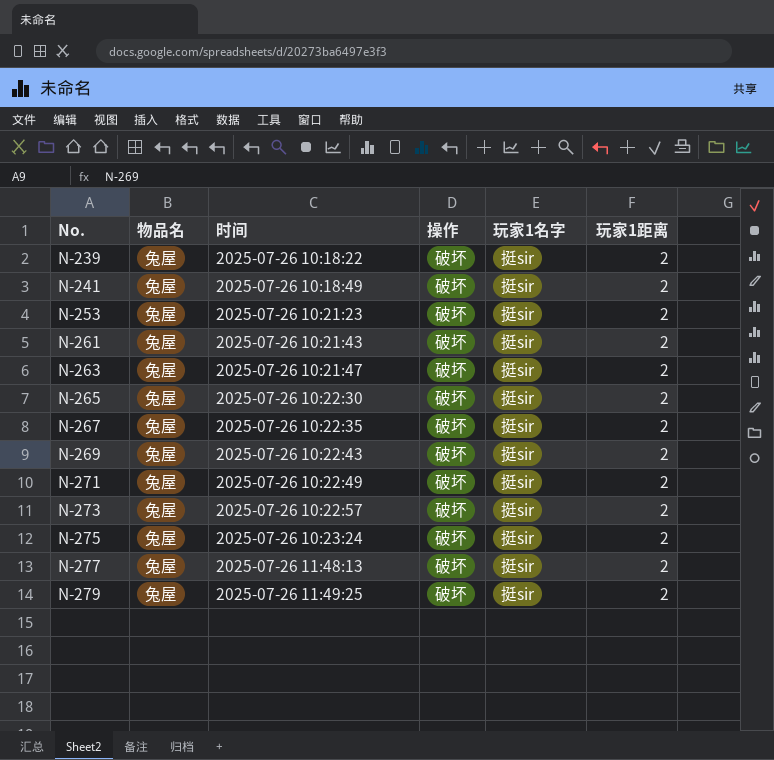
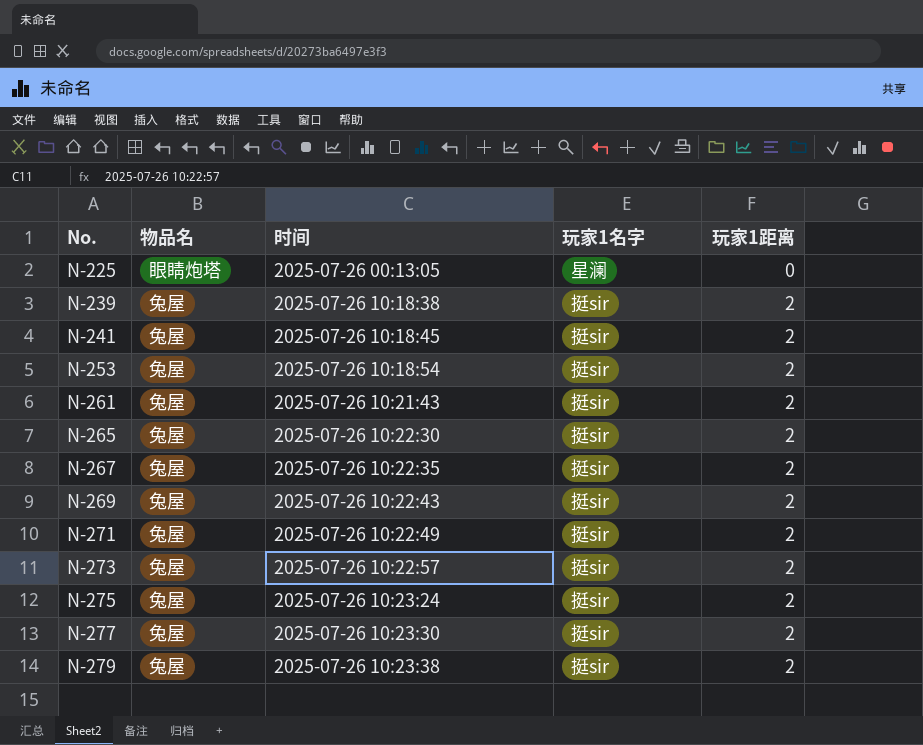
column 操作 | position: 4 -> none
row N-263: 兔屋 | 2025-07-26 10:21:47 | 破坏 | 挺sir | 2 -> none
row N-225: none -> 眼睛炮塔 | 2025-07-26 00:13:05 | 星澜 | 0
N-239 | 时间: 2025-07-26 10:18:22 -> 2025-07-26 10:18:38
N-241 | 时间: 2025-07-26 10:18:49 -> 2025-07-26 10:18:45
N-253 | 时间: 2025-07-26 10:21:23 -> 2025-07-26 10:18:54
N-277 | 时间: 2025-07-26 11:48:13 -> 2025-07-26 10:23:30
N-279 | 时间: 2025-07-26 11:49:25 -> 2025-07-26 10:23:38

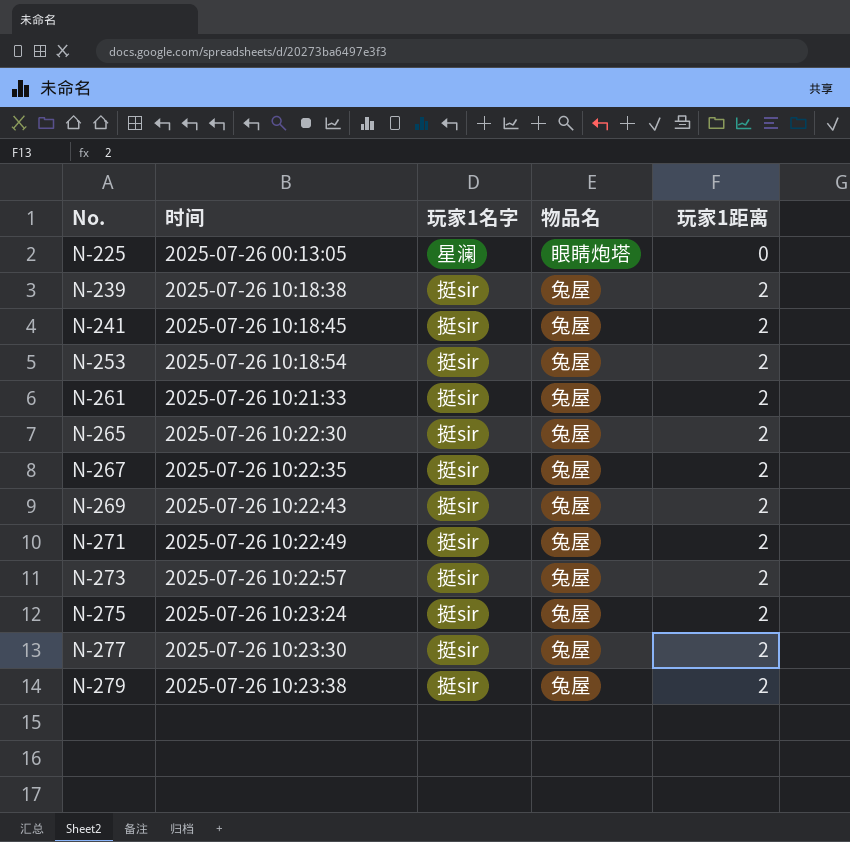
column 物品名 | position: 2 -> 4
N-261 | 时间: 2025-07-26 10:21:43 -> 2025-07-26 10:21:33

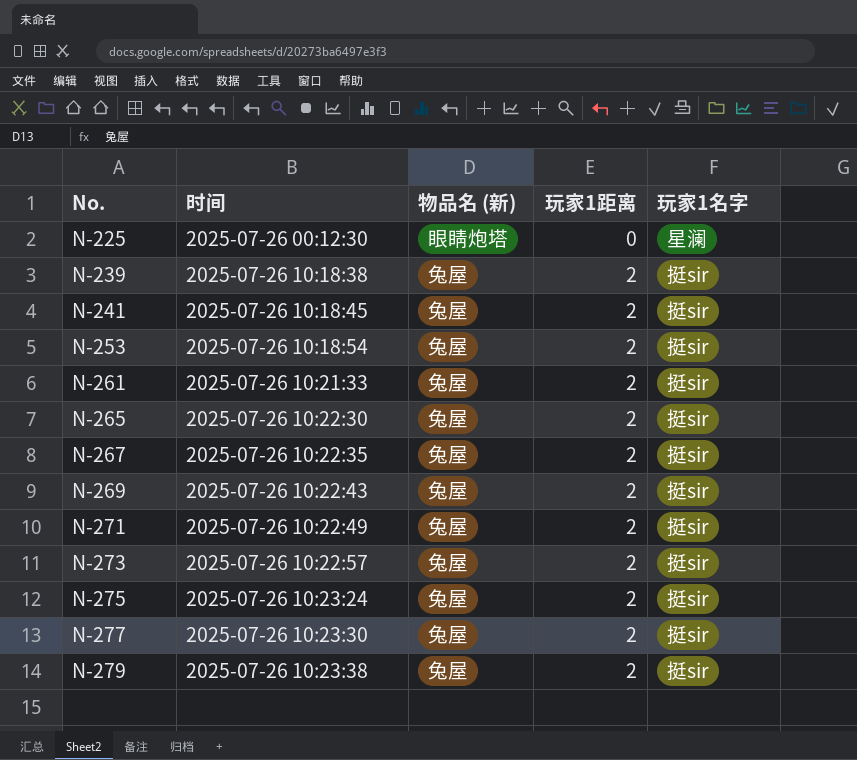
column name: 物品名 -> 物品名 (新)
column 玩家1名字 | position: 3 -> 5
N-225 | 时间: 2025-07-26 00:13:05 -> 2025-07-26 00:12:30

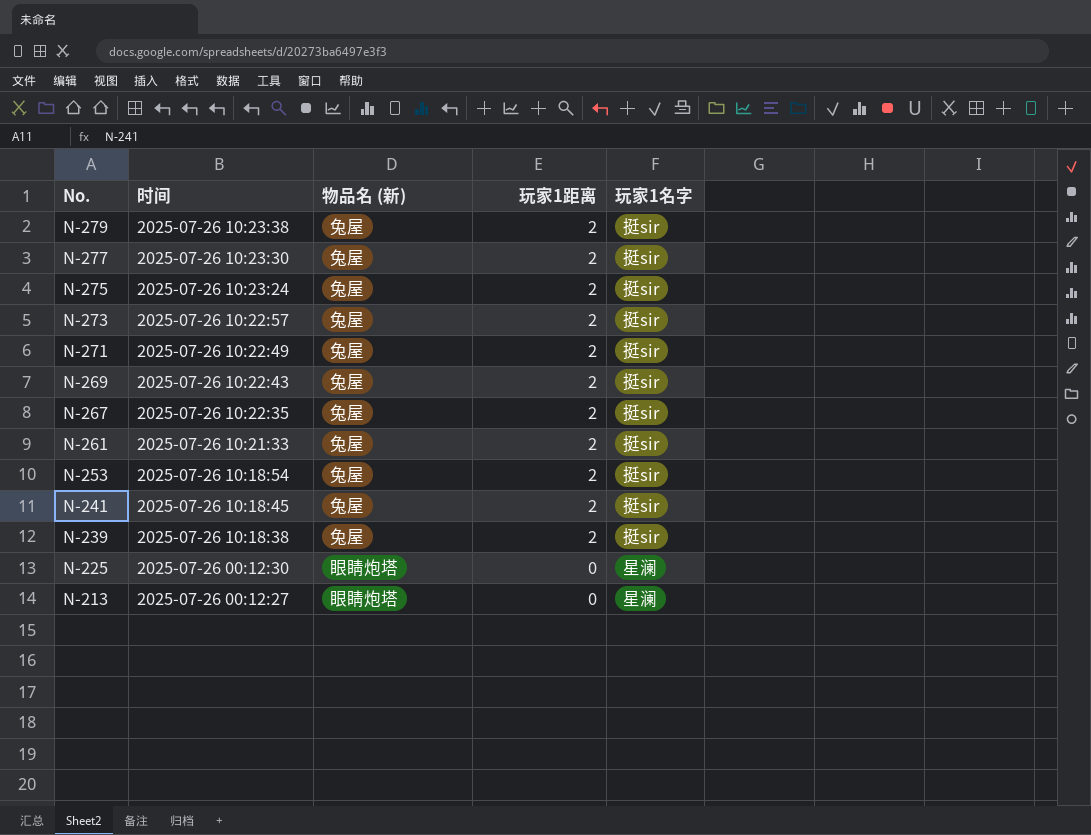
row order: No. ascending -> No. descending
row N-265: 2025-07-26 10:22:30 | 兔屋 | 2 | 挺sir -> none
row N-213: none -> 2025-07-26 00:12:27 | 眼睛炮塔 | 0 | 星澜

